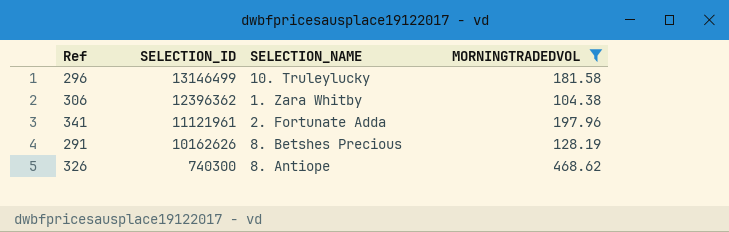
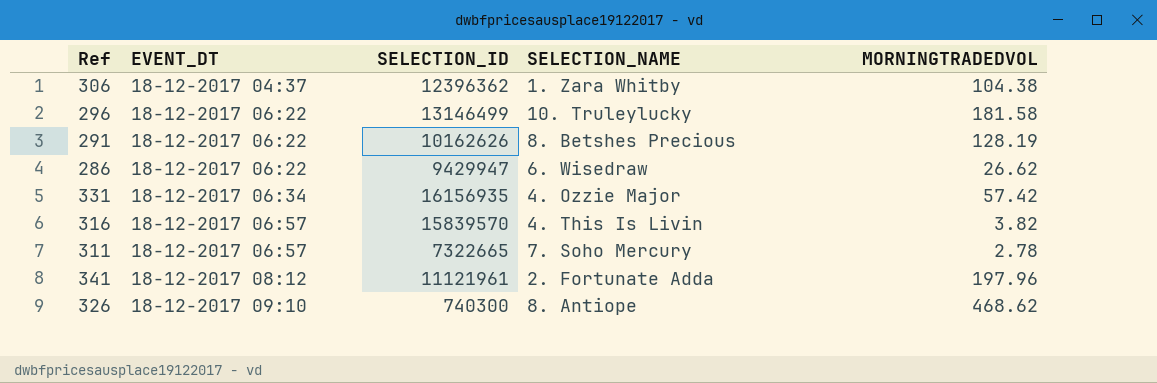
filter: MORNINGTRADEDVOL >= 104.38 -> none
row order: SELECTION_ID descending -> EVENT_DT ascending
column EVENT_DT | position: none -> 2

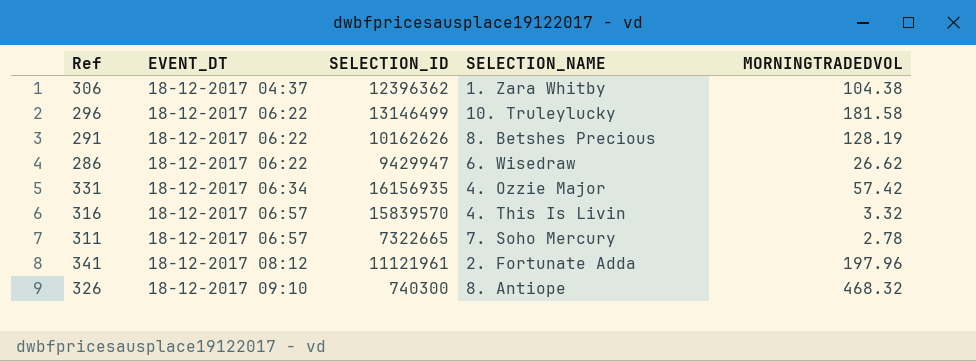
316 | MORNINGTRADEDVOL: 3.82 -> 3.32
326 | MORNINGTRADEDVOL: 468.62 -> 468.32

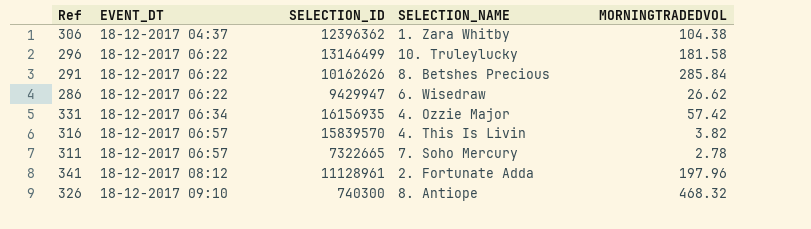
291 | MORNINGTRADEDVOL: 128.19 -> 285.84
316 | MORNINGTRADEDVOL: 3.32 -> 3.82
341 | SELECTION_ID: 11121961 -> 11128961

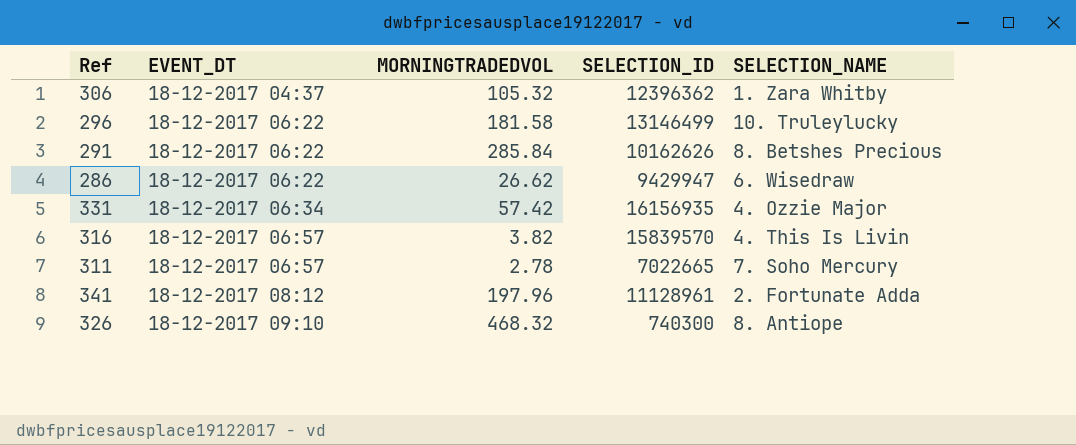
column MORNINGTRADEDVOL | position: 5 -> 3
306 | MORNINGTRADEDVOL: 104.38 -> 105.32
311 | SELECTION_ID: 7322665 -> 7022665

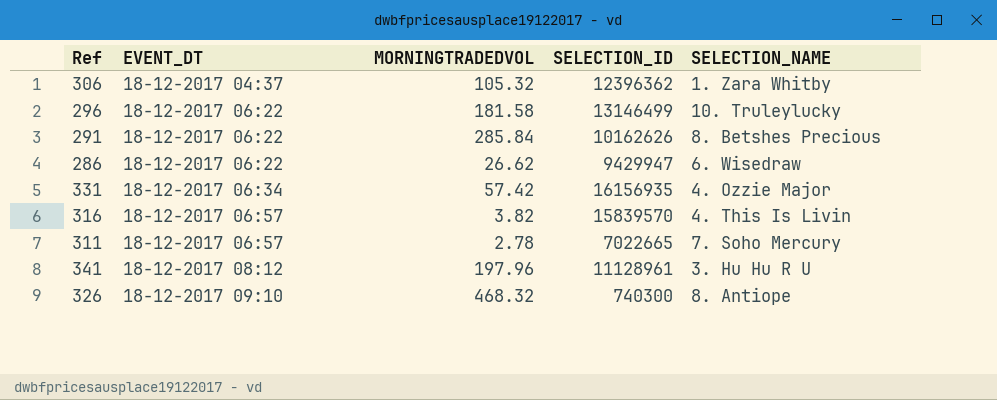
341 | SELECTION_NAME: 2. Fortunate Adda -> 3. Hu Hu R U

